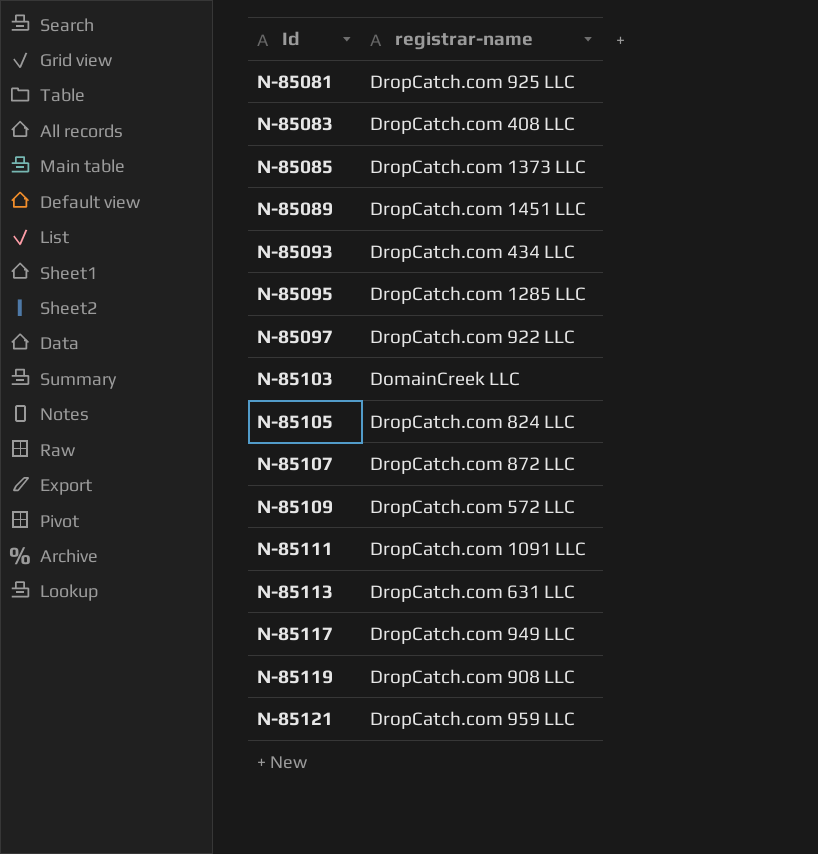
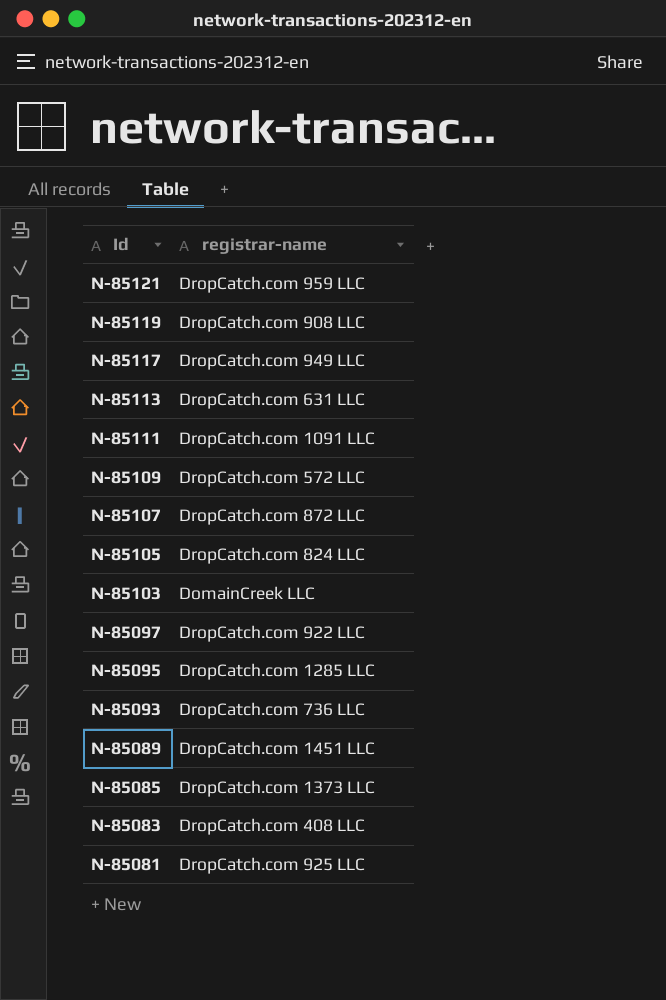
row order: Id ascending -> Id descending
N-85093 | registrar-name: DropCatch.com 434 LLC -> DropCatch.com 736 LLC

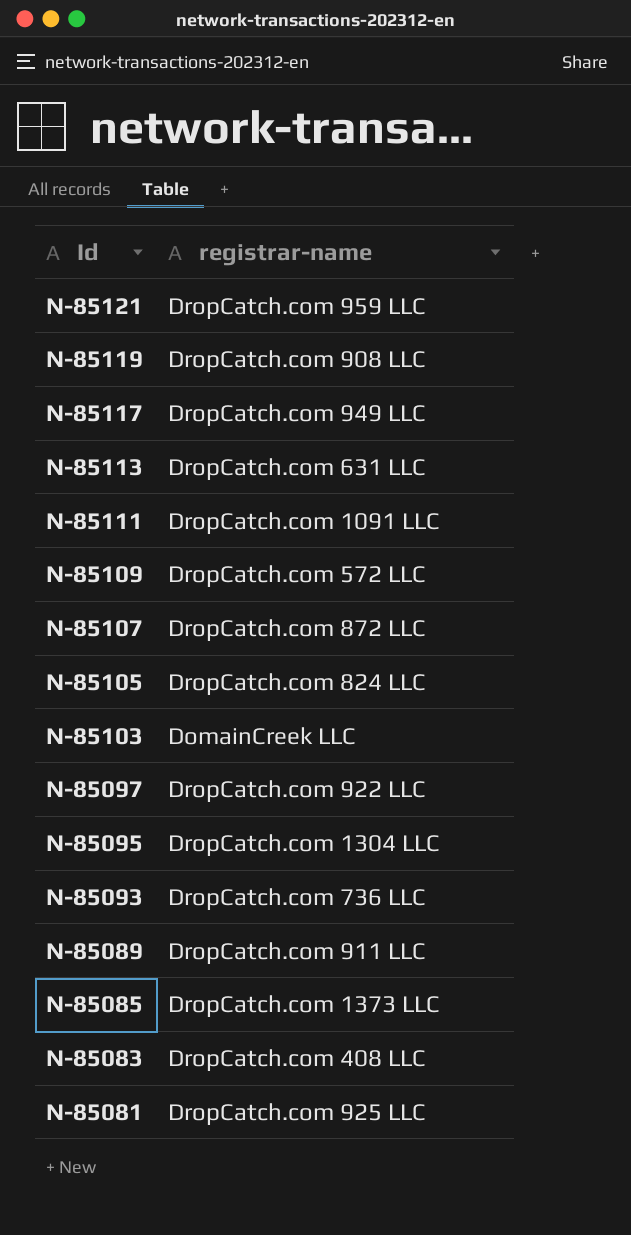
N-85095 | registrar-name: DropCatch.com 1285 LLC -> DropCatch.com 1304 LLC
N-85089 | registrar-name: DropCatch.com 1451 LLC -> DropCatch.com 911 LLC

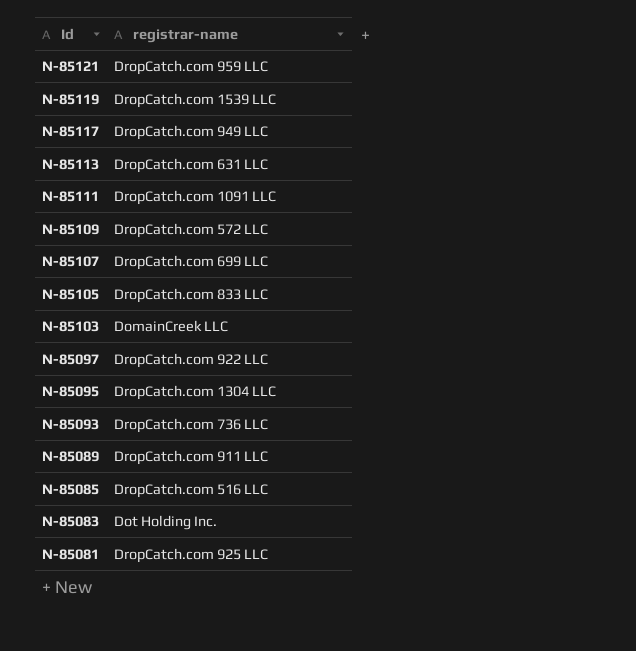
N-85119 | registrar-name: DropCatch.com 908 LLC -> DropCatch.com 1539 LLC
N-85107 | registrar-name: DropCatch.com 872 LLC -> DropCatch.com 699 LLC
N-85105 | registrar-name: DropCatch.com 824 LLC -> DropCatch.com 833 LLC
N-85085 | registrar-name: DropCatch.com 1373 LLC -> DropCatch.com 516 LLC
N-85083 | registrar-name: DropCatch.com 408 LLC -> Dot Holding Inc.

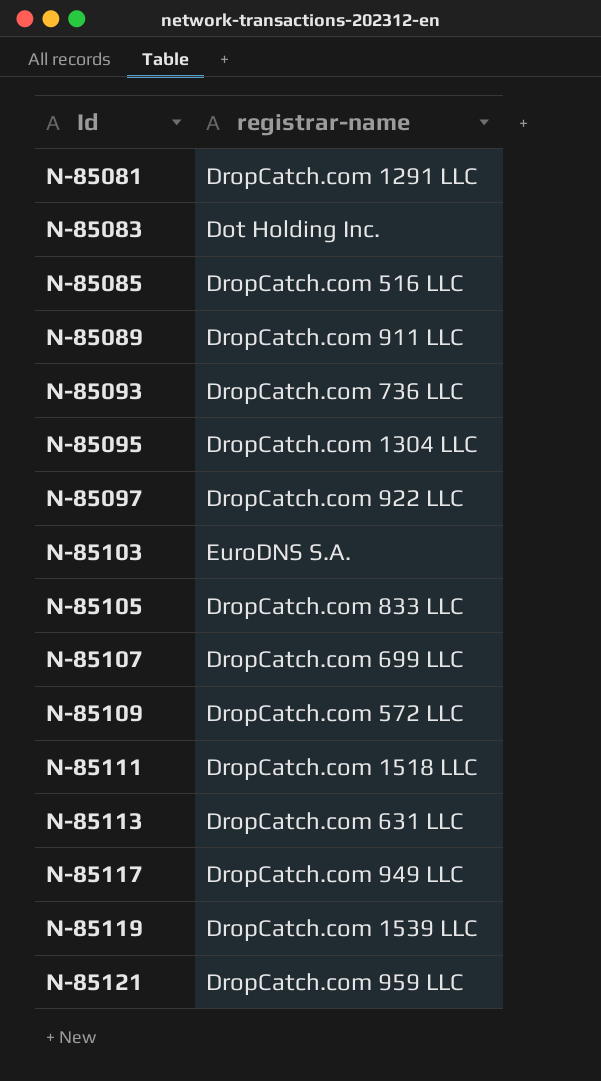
row order: Id descending -> Id ascending
N-85081 | registrar-name: DropCatch.com 925 LLC -> DropCatch.com 1291 LLC
N-85103 | registrar-name: DomainCreek LLC -> EuroDNS S.A.
N-85111 | registrar-name: DropCatch.com 1091 LLC -> DropCatch.com 1518 LLC

